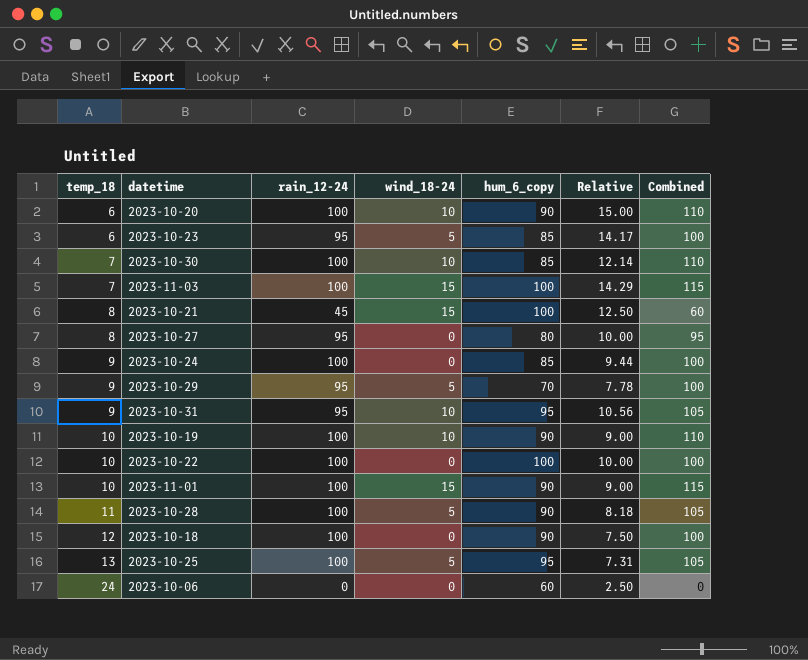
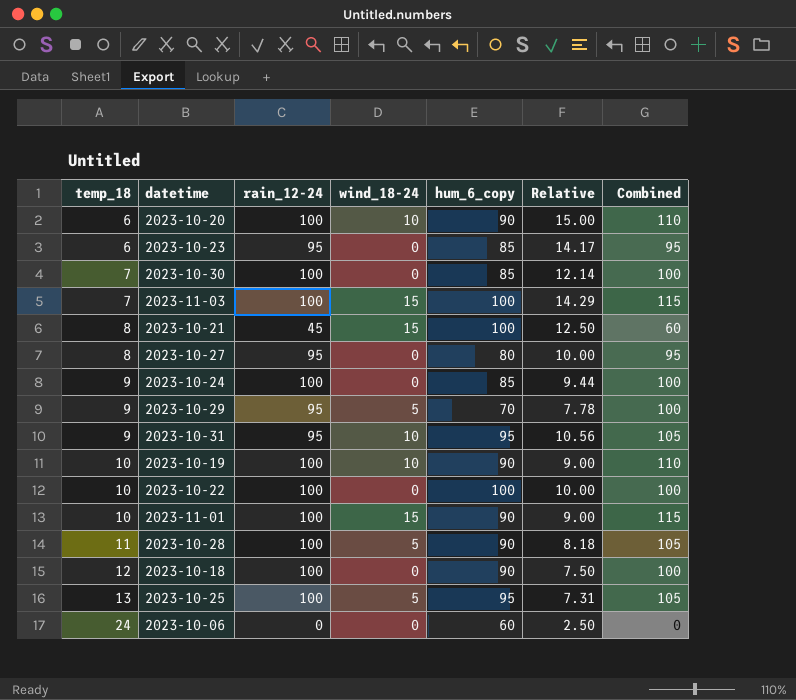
2023-10-23 | wind_18-24: 5 -> 0
2023-10-23 | Combined: 100 -> 95
2023-10-30 | wind_18-24: 10 -> 0
2023-10-30 | Combined: 110 -> 100

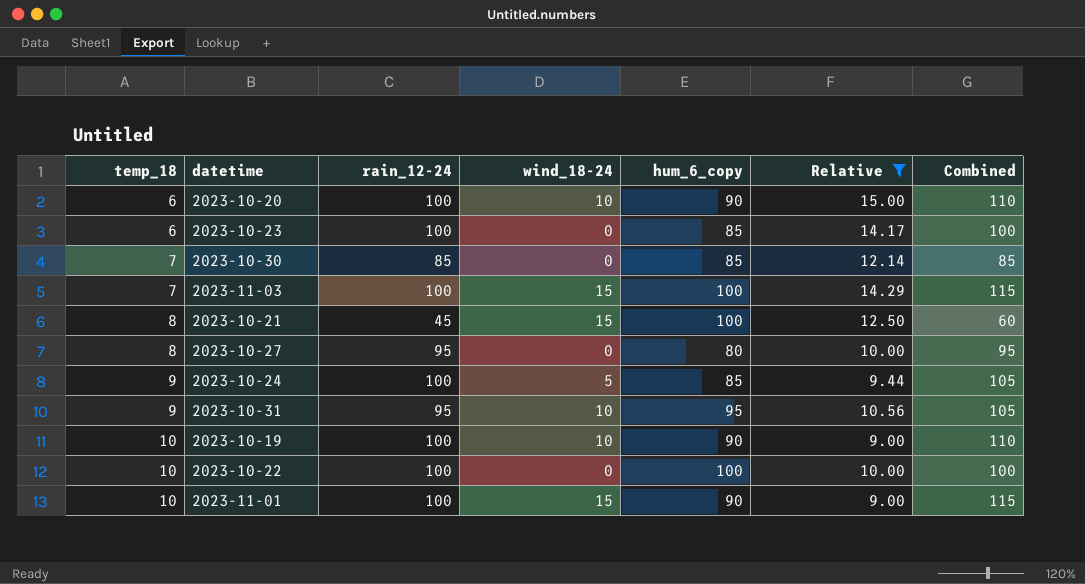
filter: none -> Relative >= 9.00
2023-10-23 | rain_12-24: 95 -> 100
2023-10-23 | Combined: 95 -> 100
2023-10-30 | rain_12-24: 100 -> 85
2023-10-30 | Combined: 100 -> 85
2023-10-24 | wind_18-24: 0 -> 5
2023-10-24 | Combined: 100 -> 105

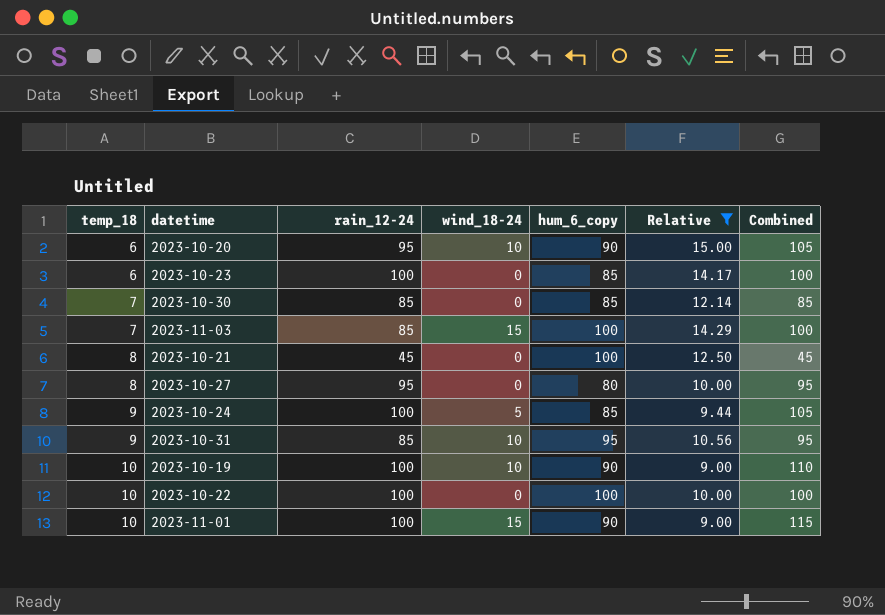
2023-10-20 | rain_12-24: 100 -> 95
2023-10-20 | Combined: 110 -> 105
2023-11-03 | rain_12-24: 100 -> 85
2023-11-03 | Combined: 115 -> 100
2023-10-21 | wind_18-24: 15 -> 0
2023-10-21 | Combined: 60 -> 45
2023-10-31 | rain_12-24: 95 -> 85
2023-10-31 | Combined: 105 -> 95

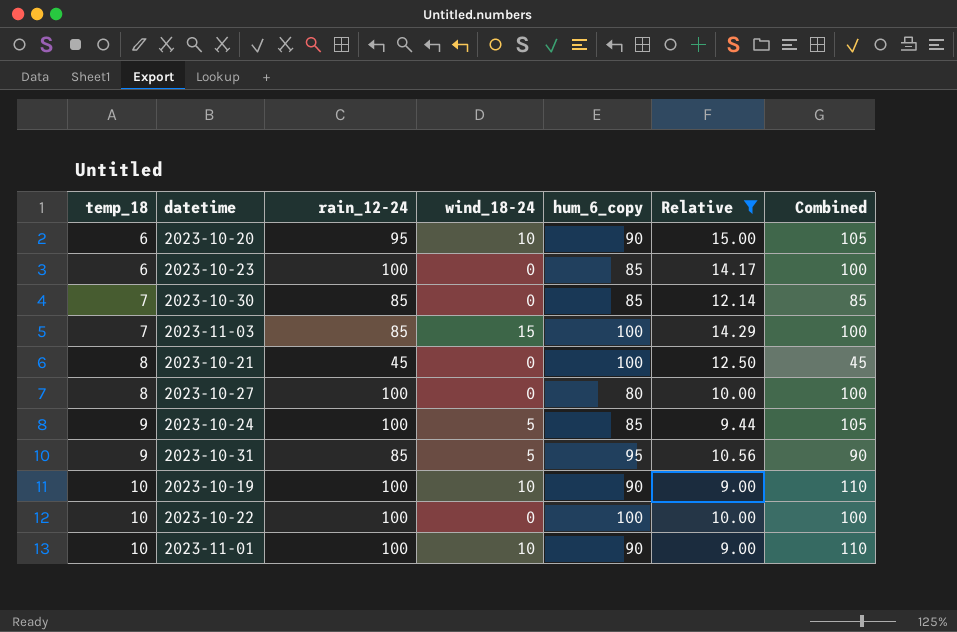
2023-10-27 | rain_12-24: 95 -> 100
2023-10-27 | Combined: 95 -> 100
2023-10-31 | wind_18-24: 10 -> 5
2023-10-31 | Combined: 95 -> 90
2023-11-01 | wind_18-24: 15 -> 10
2023-11-01 | Combined: 115 -> 110

